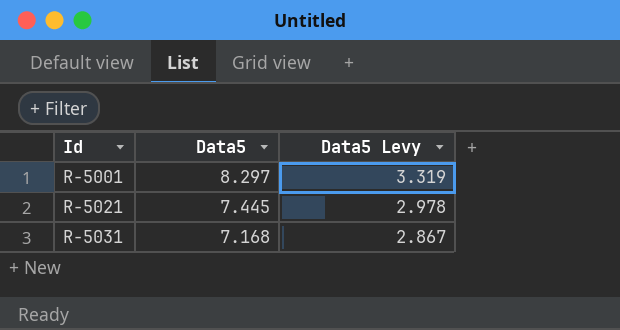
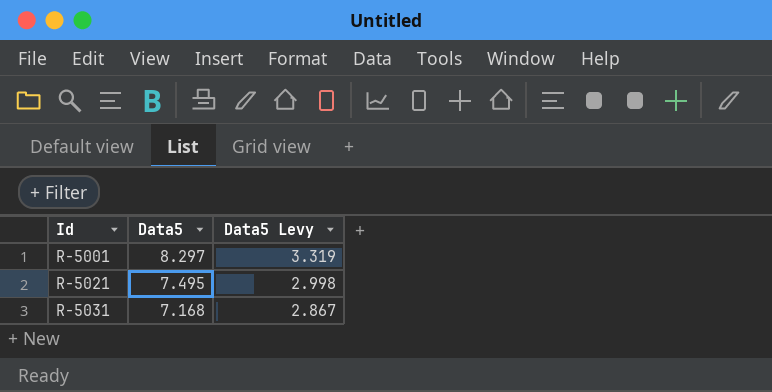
R-5021 | Data5: 7.445 -> 7.495
R-5021 | Data5 Levy: 2.978 -> 2.998

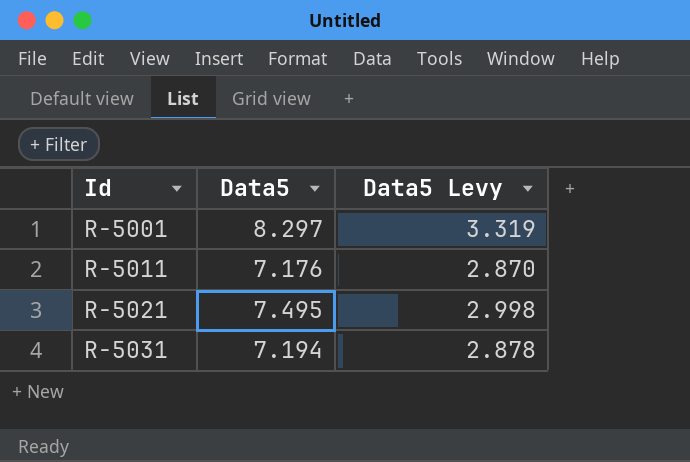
row R-5011: none -> 7.176 | 2.870
R-5031 | Data5: 7.168 -> 7.194
R-5031 | Data5 Levy: 2.867 -> 2.878

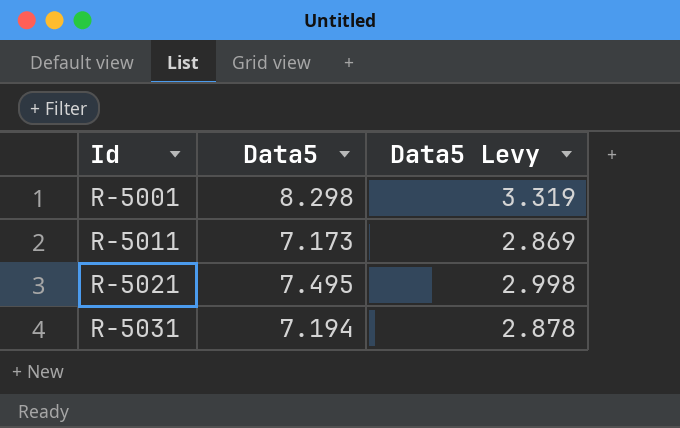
R-5001 | Data5: 8.297 -> 8.298
R-5011 | Data5: 7.176 -> 7.173
R-5011 | Data5 Levy: 2.870 -> 2.869

